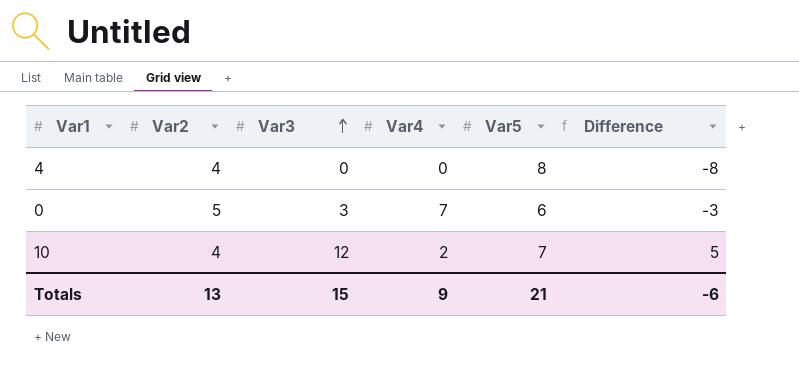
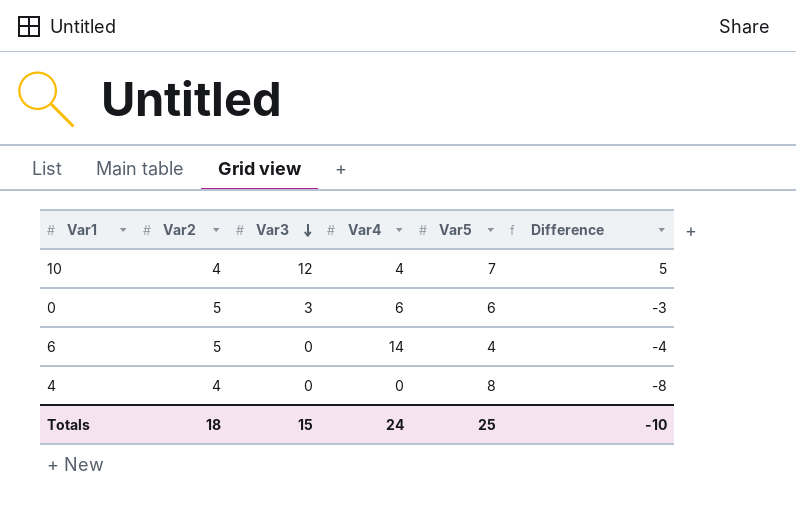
row order: Var3 ascending -> Var3 descending
10 | Var4: 2 -> 4
0 | Var4: 7 -> 6
row 6: none -> 5 | 0 | 14 | 4 | -4
Totals | Var2: 13 -> 18
Totals | Var4: 9 -> 24
Totals | Var5: 21 -> 25
Totals | Difference: -6 -> -10

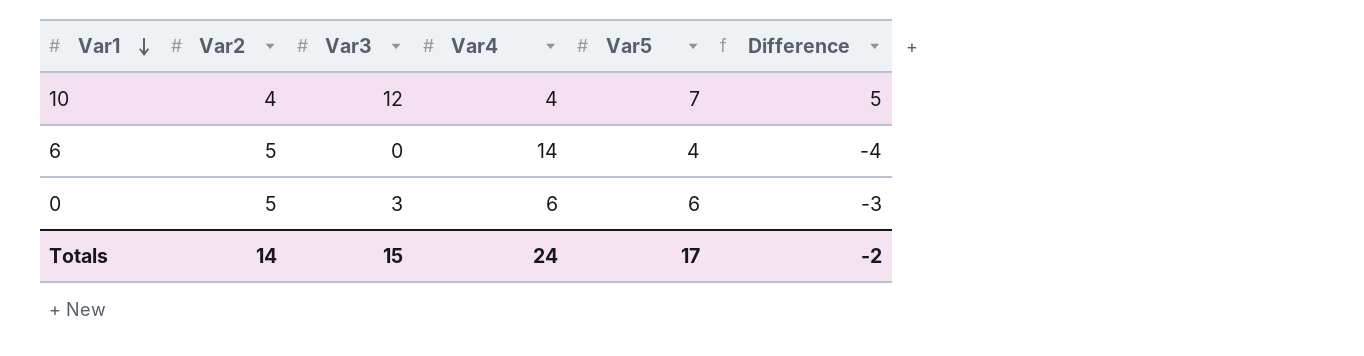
row order: Var3 descending -> Var1 descending
row 4: 4 | 0 | 0 | 8 | -8 -> none
Totals | Var2: 18 -> 14
Totals | Var5: 25 -> 17
Totals | Difference: -10 -> -2

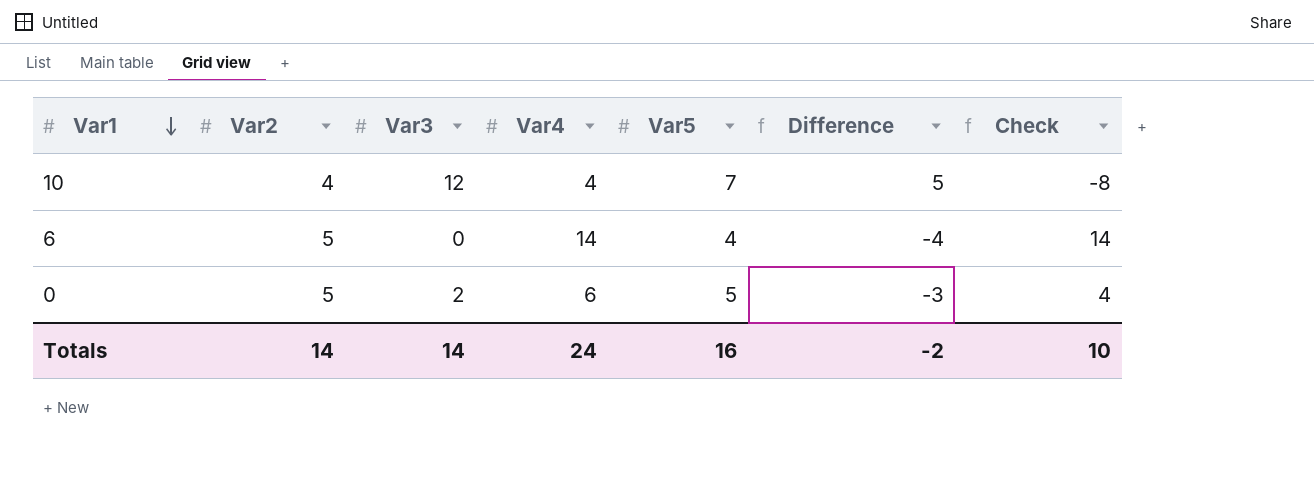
column Check | formula: none -> [Var4] - [Var3]
0 | Var3: 3 -> 2
0 | Var5: 6 -> 5
Totals | Var3: 15 -> 14
Totals | Var5: 17 -> 16

